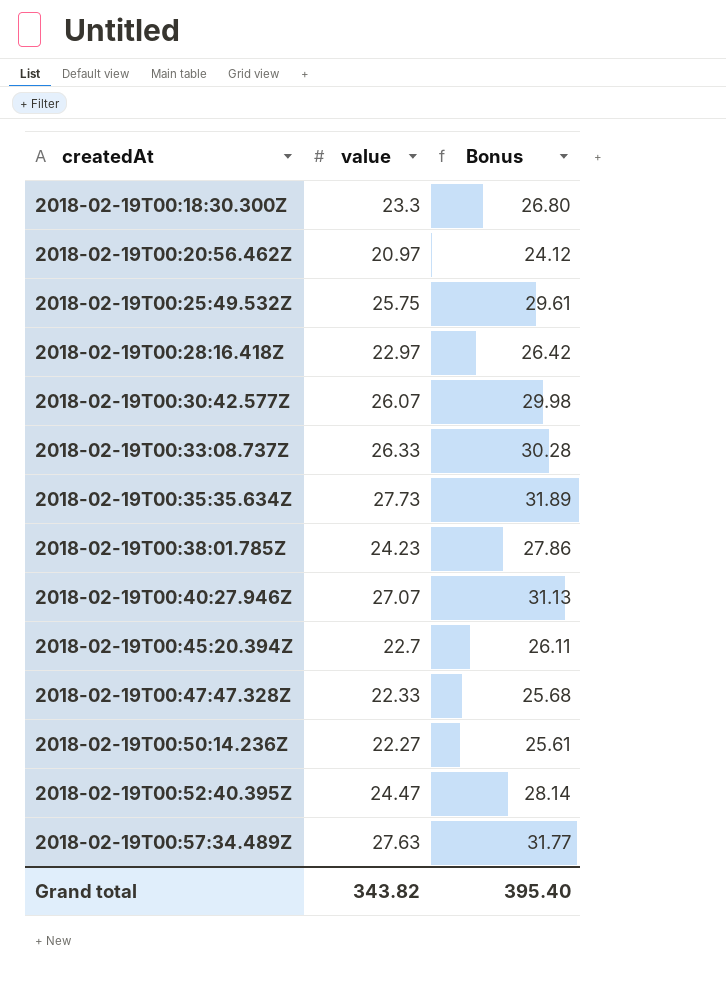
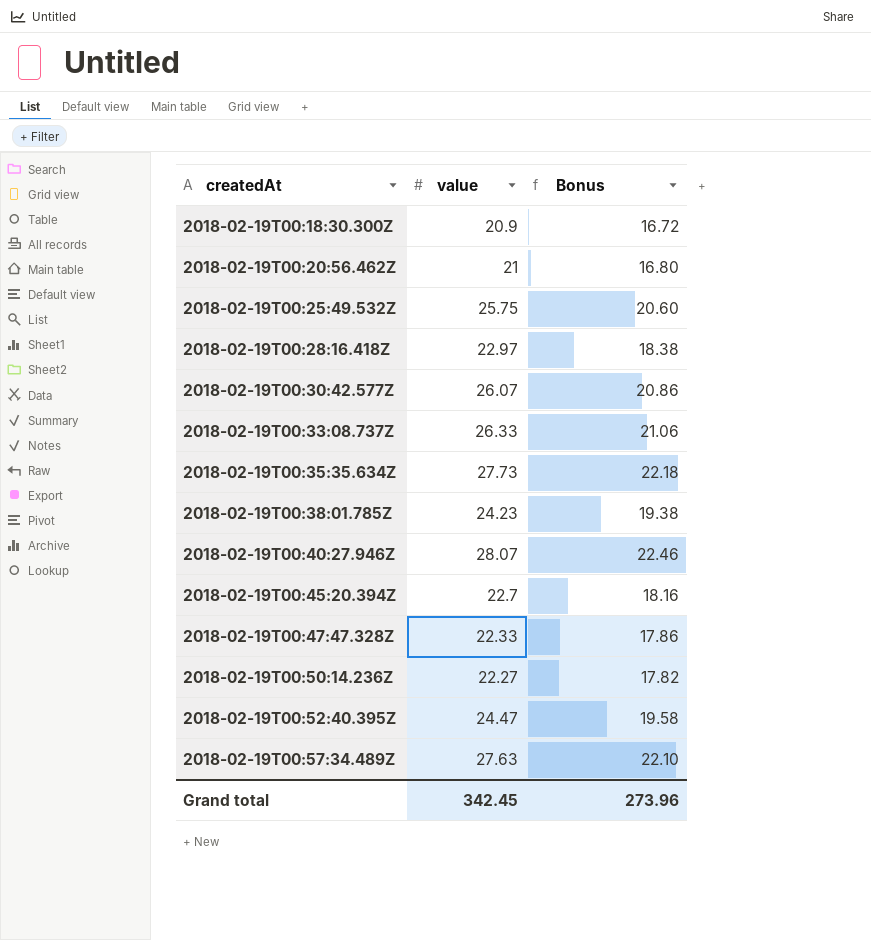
column Bonus | formula: [value] * 1.15 -> [value] * 0.8
2018-02-19T00:18:30.300Z | value: 23.3 -> 20.9
2018-02-19T00:20:56.462Z | value: 20.97 -> 21
2018-02-19T00:40:27.946Z | value: 27.07 -> 28.07
Grand total | value: 343.82 -> 342.45
Grand total | Bonus: 395.40 -> 273.96

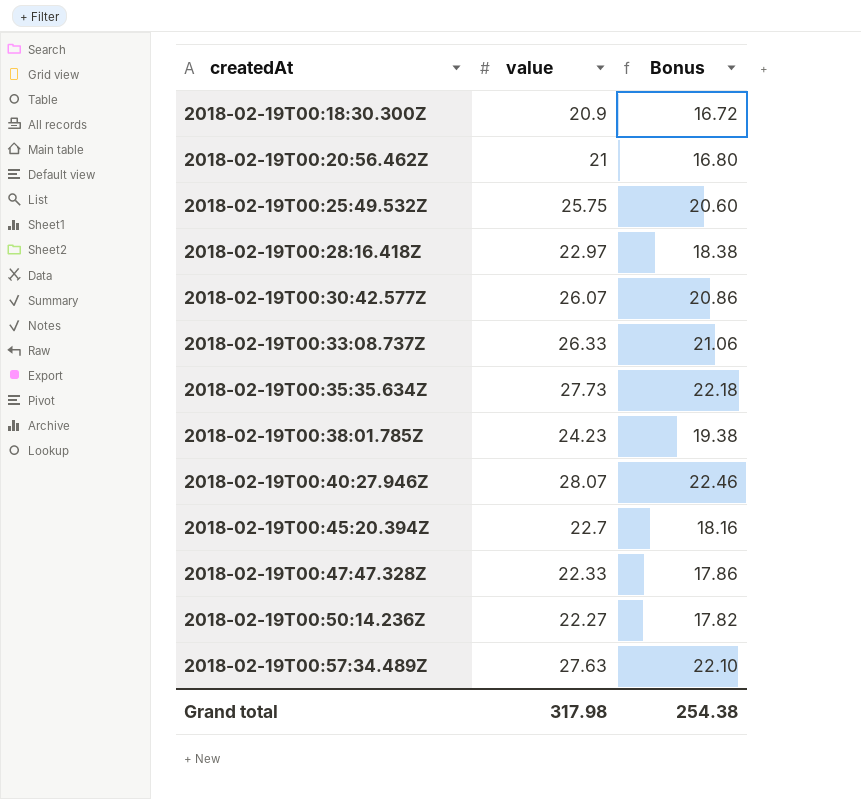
row 2018-02-19T00:52:40.395Z: 24.47 | 19.58 -> none
Grand total | value: 342.45 -> 317.98
Grand total | Bonus: 273.96 -> 254.38

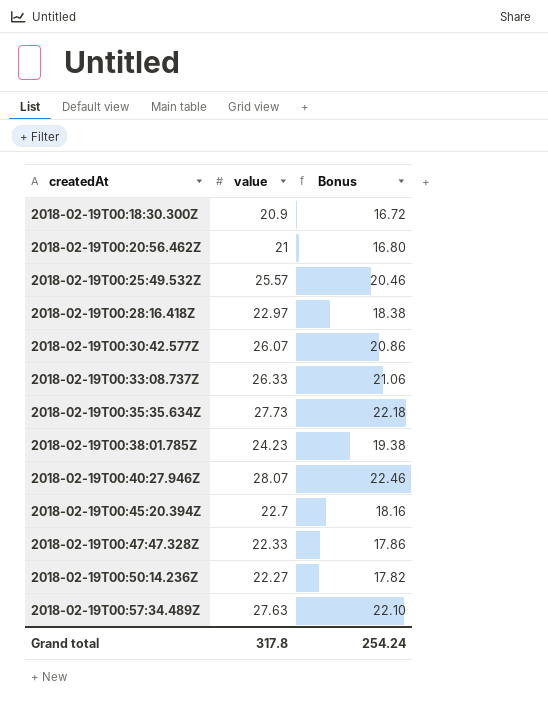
2018-02-19T00:25:49.532Z | value: 25.75 -> 25.57
2018-02-19T00:25:49.532Z | Bonus: 20.60 -> 20.46
Grand total | value: 317.98 -> 317.8
Grand total | Bonus: 254.38 -> 254.24

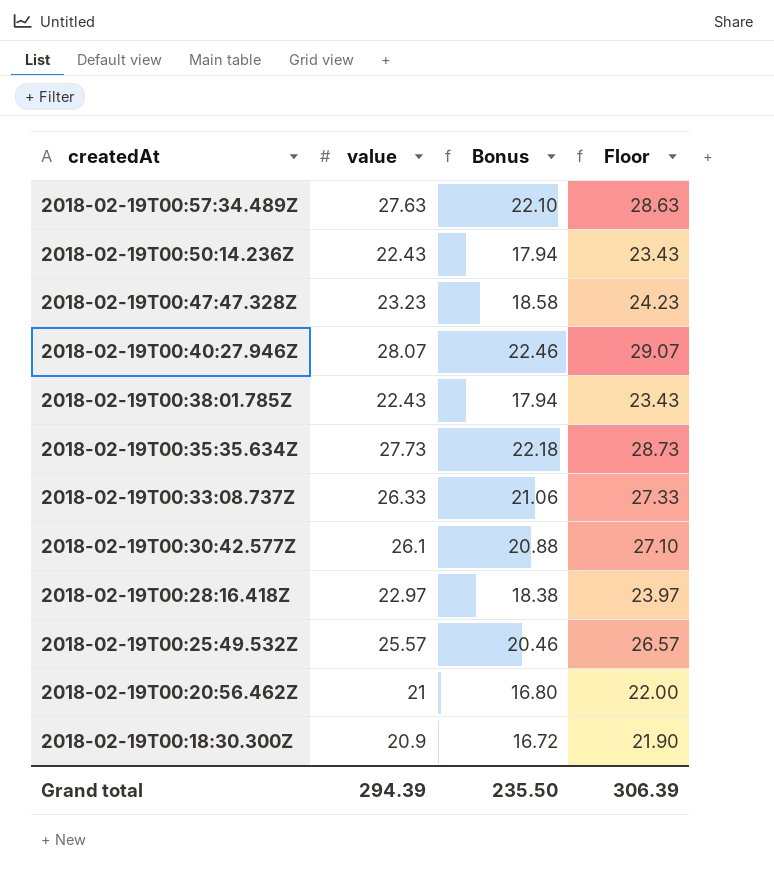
row order: createdAt ascending -> createdAt descending
column Floor | formula: none -> [value] + 1
row 2018-02-19T00:45:20.394Z: 22.7 | 18.16 -> none
2018-02-19T00:50:14.236Z | value: 22.27 -> 22.43
2018-02-19T00:50:14.236Z | Bonus: 17.82 -> 17.94
2018-02-19T00:47:47.328Z | value: 22.33 -> 23.23
2018-02-19T00:47:47.328Z | Bonus: 17.86 -> 18.58
2018-02-19T00:38:01.785Z | value: 24.23 -> 22.43
2018-02-19T00:38:01.785Z | Bonus: 19.38 -> 17.94
2018-02-19T00:30:42.577Z | value: 26.07 -> 26.1
2018-02-19T00:30:42.577Z | Bonus: 20.86 -> 20.88
Grand total | value: 317.8 -> 294.39
Grand total | Bonus: 254.24 -> 235.50

